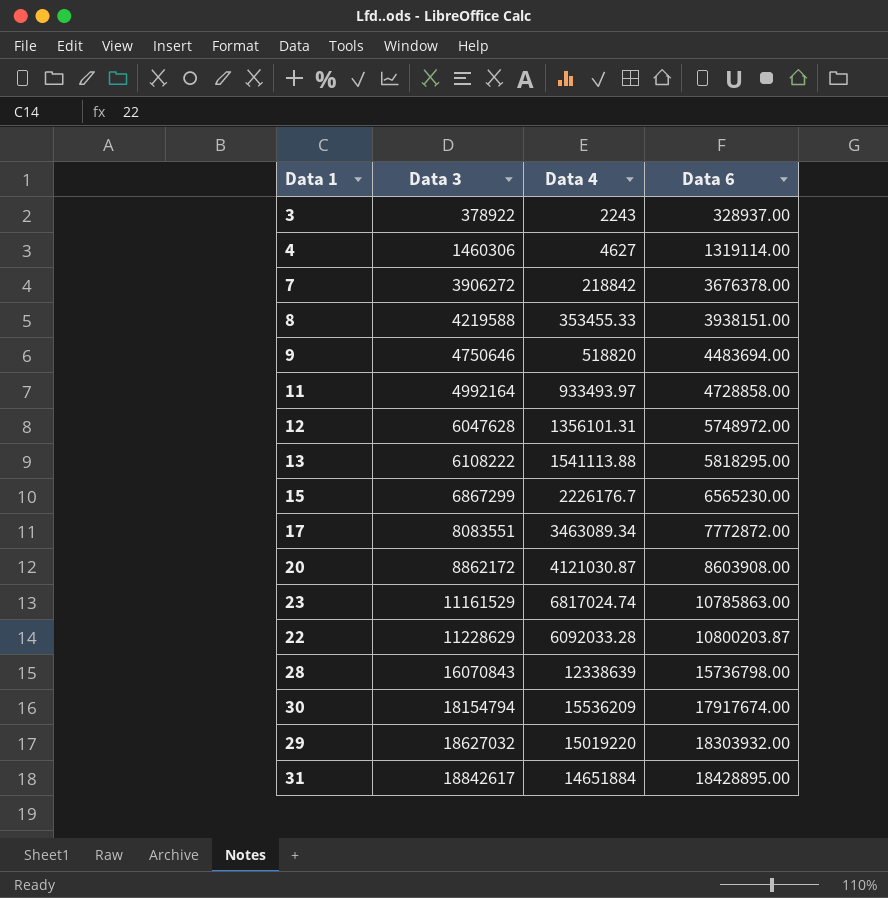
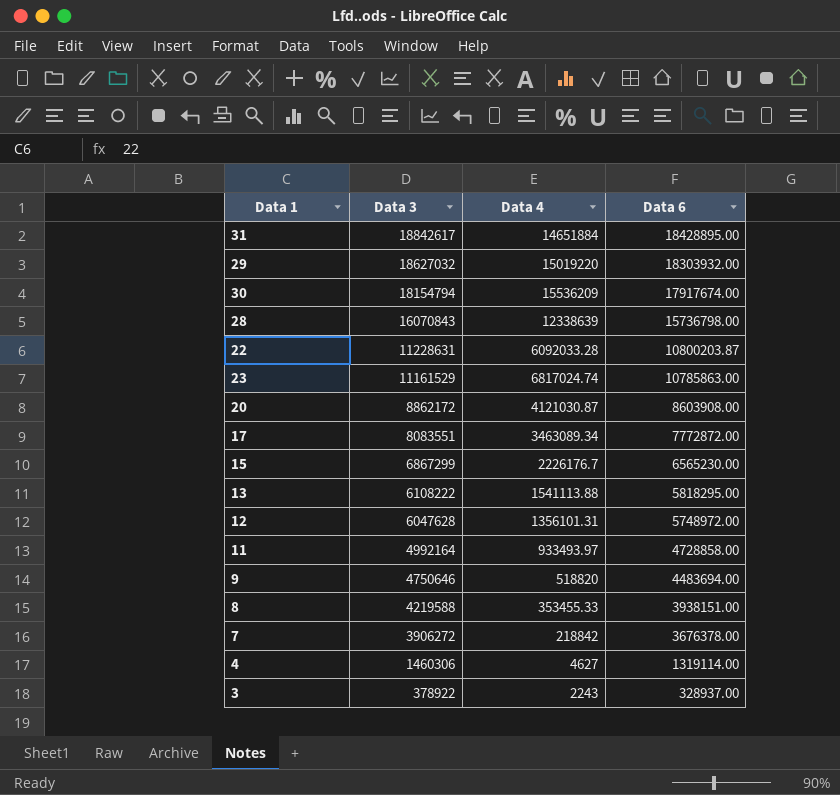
row order: Data 3 ascending -> Data 3 descending
22 | Data 3: 11228629 -> 11228631

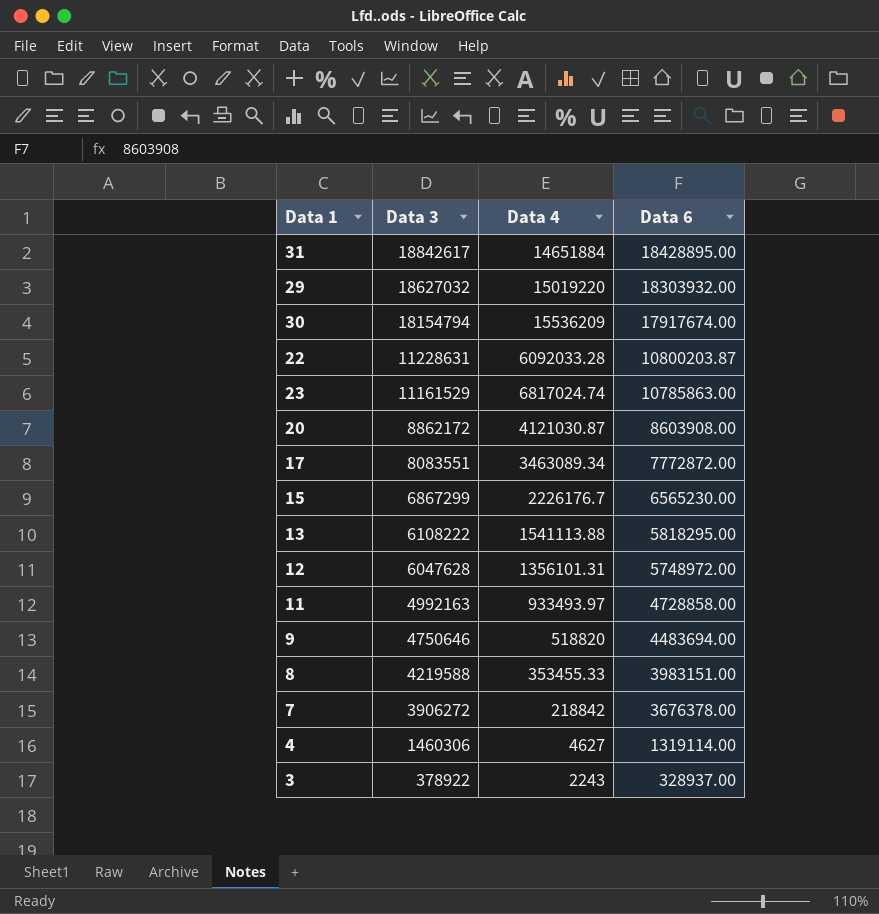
row 28: 16070843 | 12338639 | 15736798.00 -> none
11 | Data 3: 4992164 -> 4992163
8 | Data 6: 3938151.00 -> 3983151.00

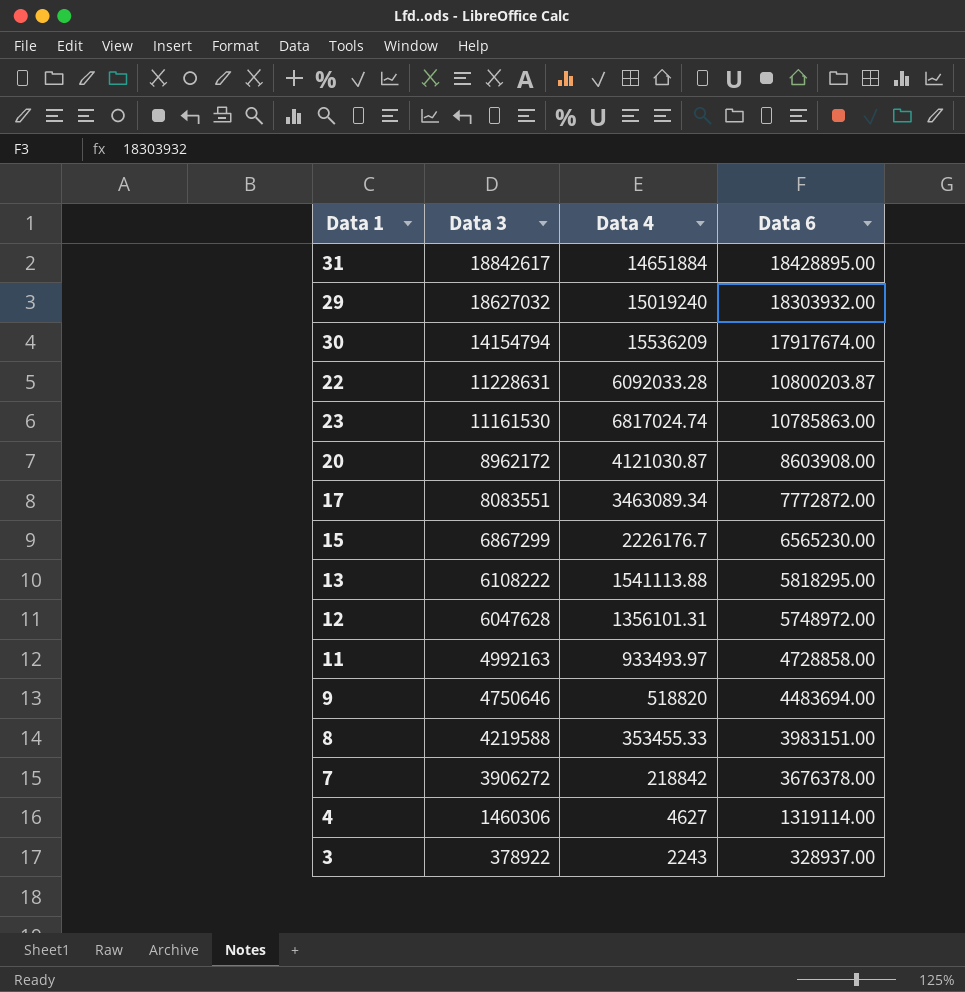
29 | Data 4: 15019220 -> 15019240
30 | Data 3: 18154794 -> 14154794
23 | Data 3: 11161529 -> 11161530
20 | Data 3: 8862172 -> 8962172

